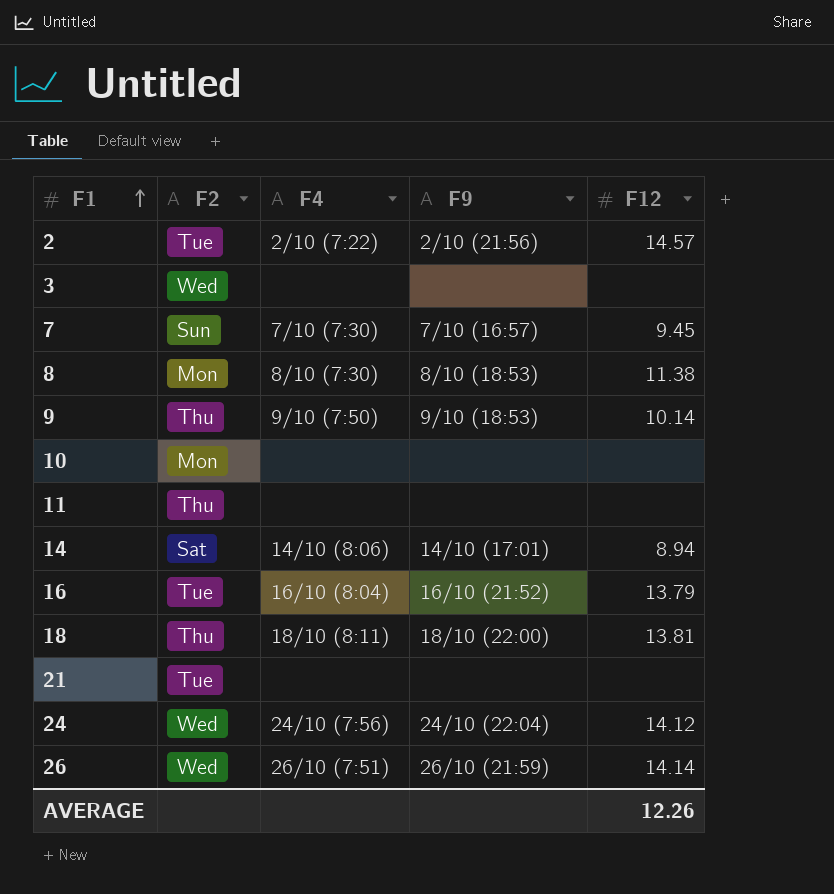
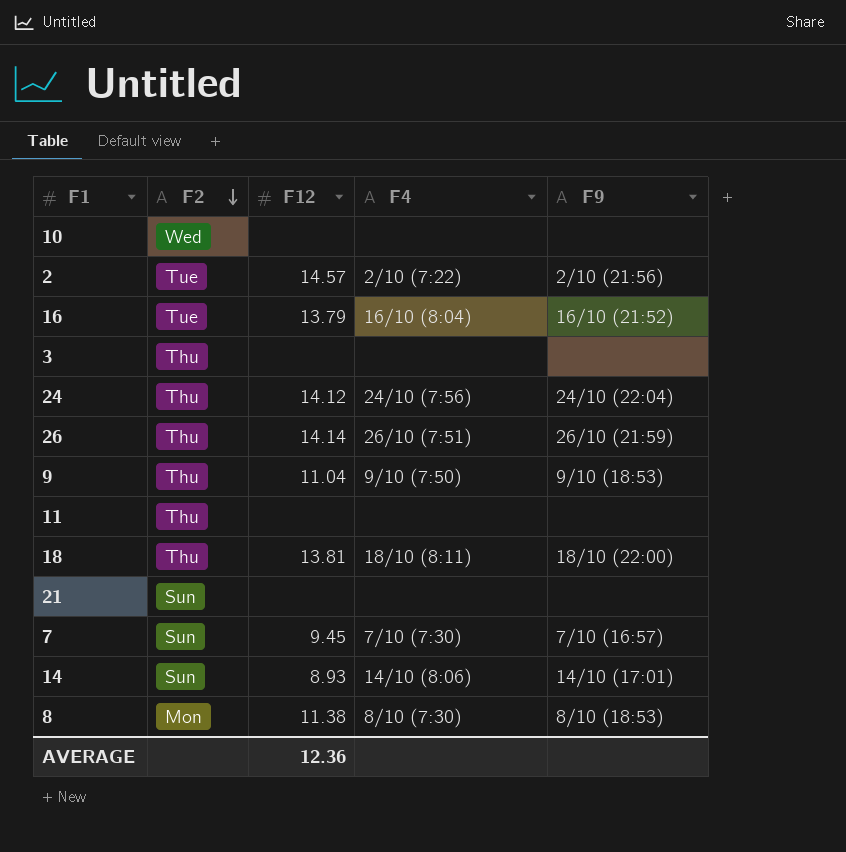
row order: F1 ascending -> F2 descending
column F12 | position: 5 -> 3
10 | F2: Mon -> Wed
3 | F2: Wed -> Thu
24 | F2: Wed -> Thu
26 | F2: Wed -> Thu
9 | F12: 10.14 -> 11.04
21 | F2: Tue -> Sun
14 | F2: Sat -> Sun
14 | F12: 8.94 -> 8.93
AVERAGE | F12: 12.26 -> 12.36

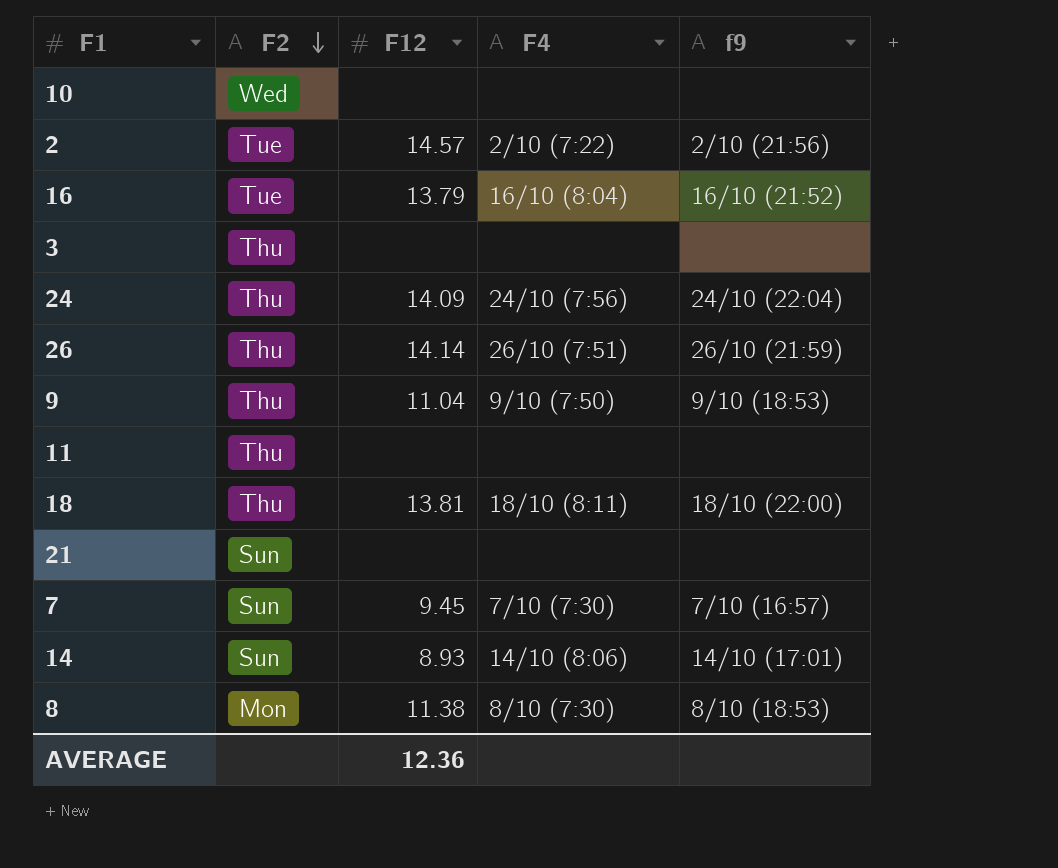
column name: F9 -> f9
24 | F12: 14.12 -> 14.09

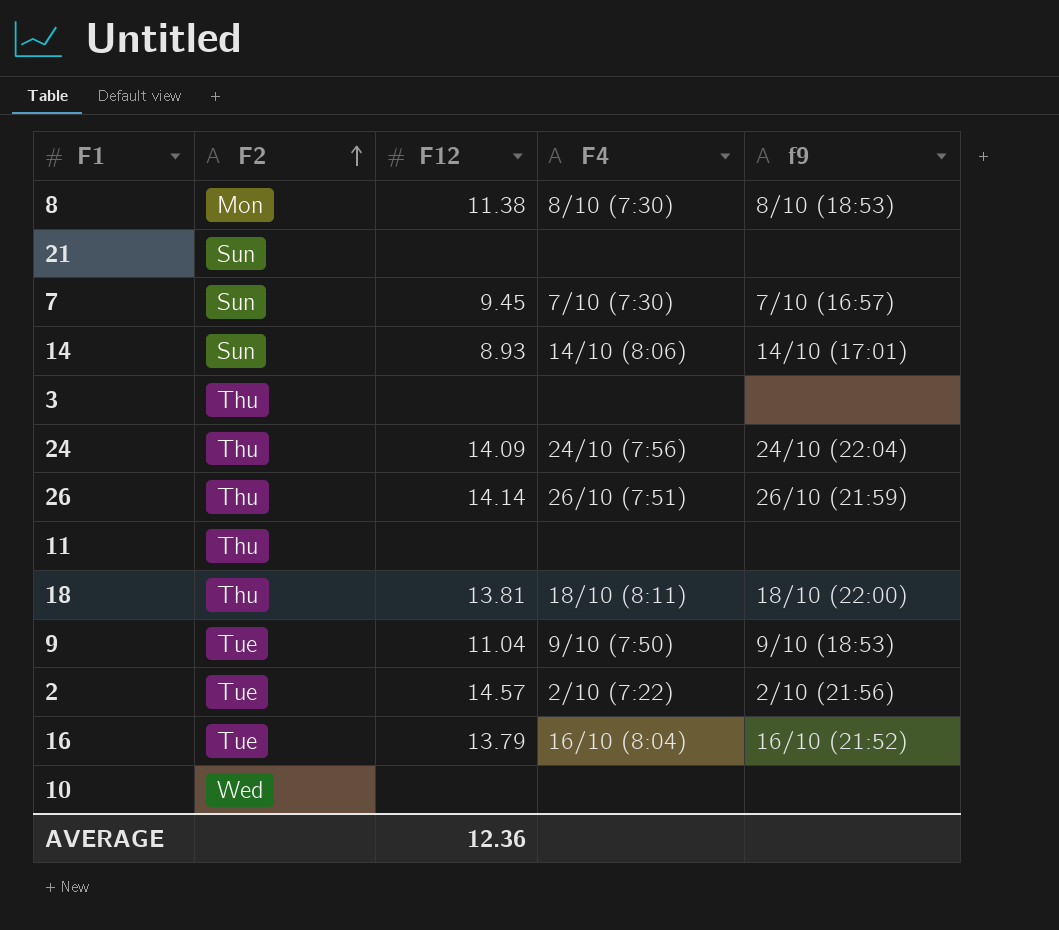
row order: F2 descending -> F2 ascending
9 | F2: Thu -> Tue

